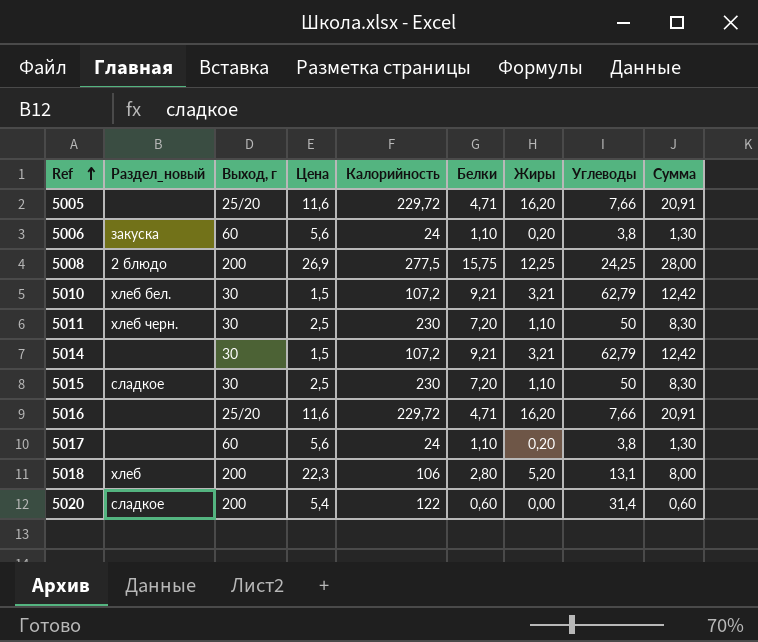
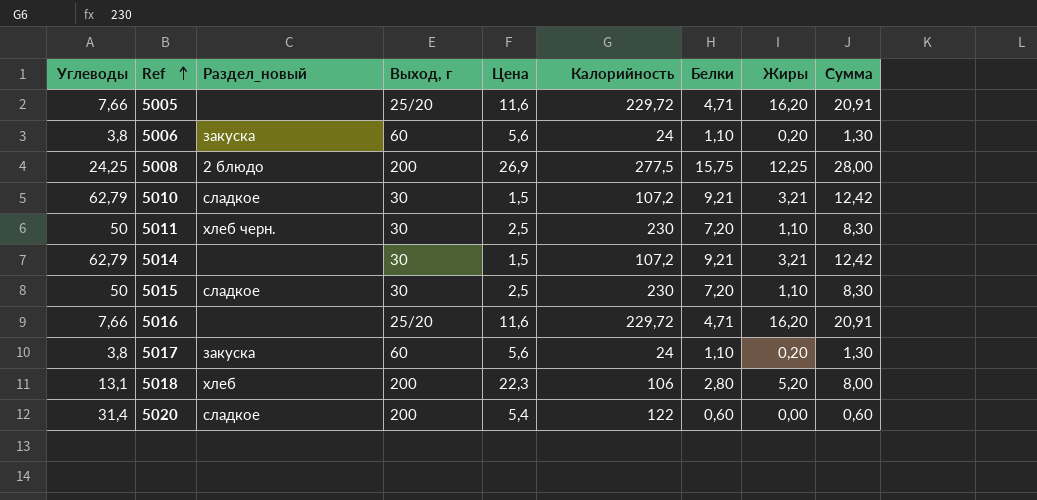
column Углеводы | position: 8 -> 1
5010 | Раздел_новый: хлеб бел. -> сладкое
5017 | Раздел_новый: none -> закуска

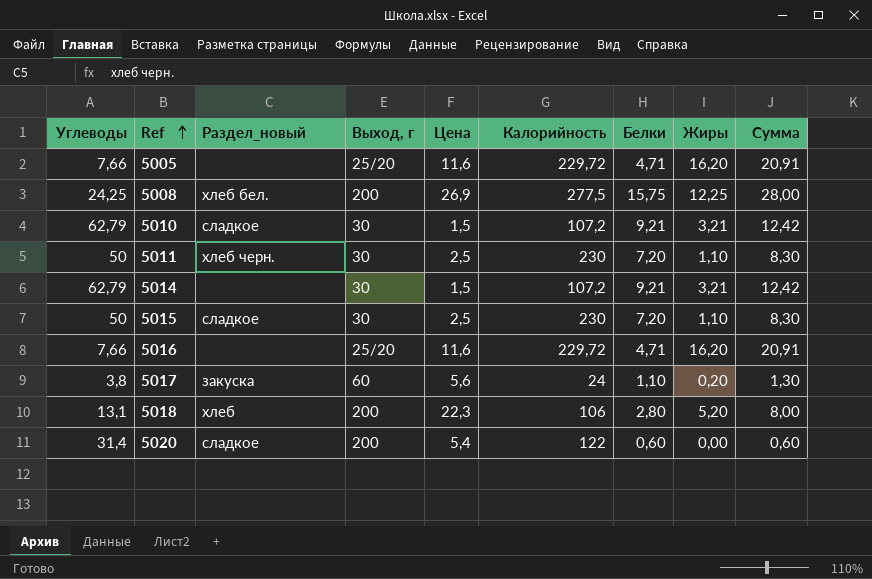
row 5006: 3,8 | закуска | 60 | 5,6 | 24 | 1,10 | 0,20 | 1,30 -> none
5008 | Раздел_новый: 2 блюдо -> хлеб бел.

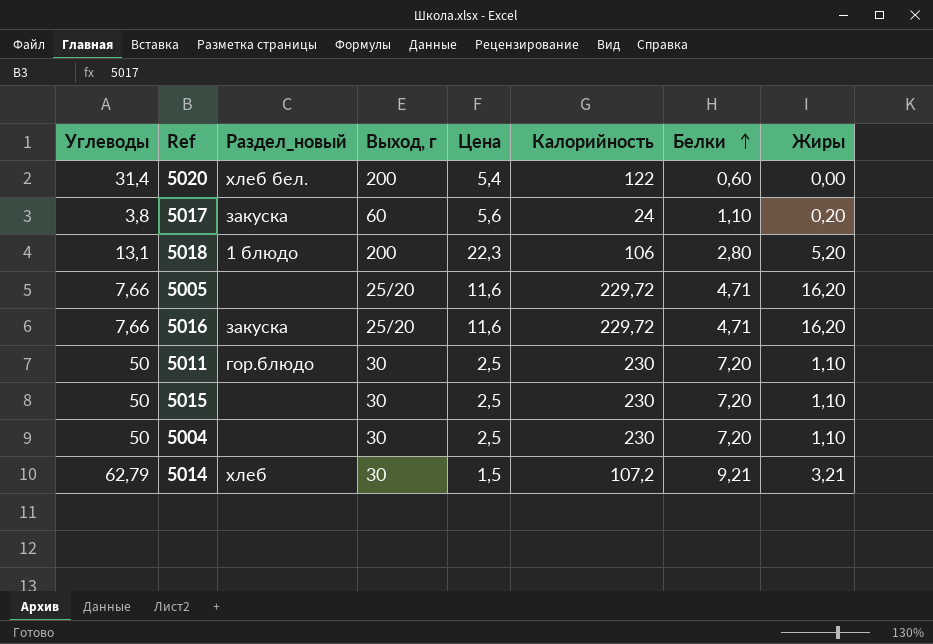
row order: Ref ascending -> Белки ascending
column Сумма | formula: [Белки] + [Жиры] -> none
row 5008: 24,25 | хлеб бел. | 200 | 26,9 | 277,5 | 15,75 | 12,25 | 28,00 -> none
row 5010: 62,79 | сладкое | 30 | 1,5 | 107,2 | 9,21 | 3,21 | 12,42 -> none
5020 | Раздел_новый: сладкое -> хлеб бел.
5018 | Раздел_новый: хлеб -> 1 блюдо
5016 | Раздел_новый: none -> закуска
5011 | Раздел_новый: хлеб черн. -> гор.блюдо
5015 | Раздел_новый: сладкое -> none
row 5004: none -> 50 | none | 30 | 2,5 | 230 | 7,20 | 1,10
5014 | Раздел_новый: none -> хлеб

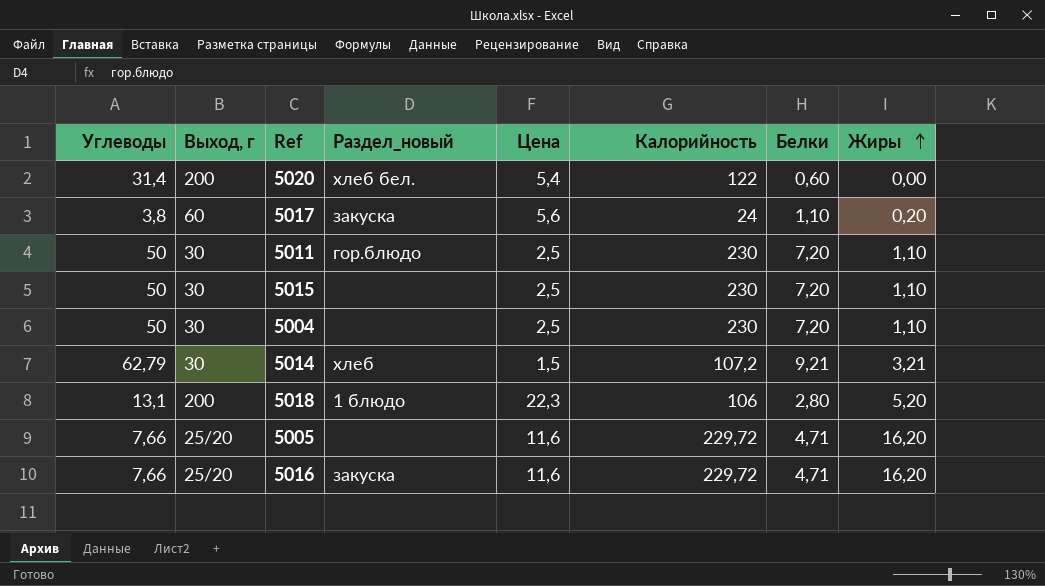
row order: Белки ascending -> Жиры ascending
column Выход, г | position: 4 -> 2

